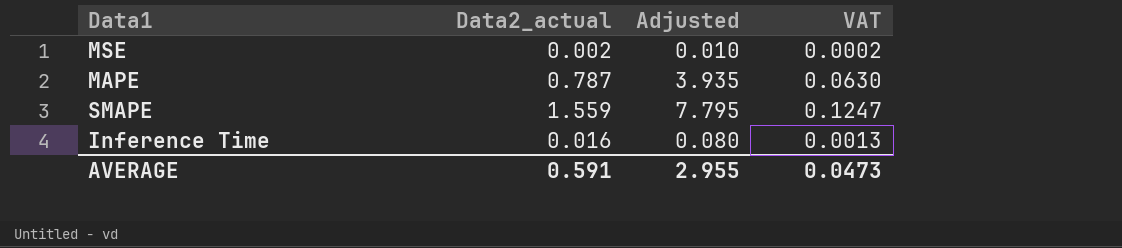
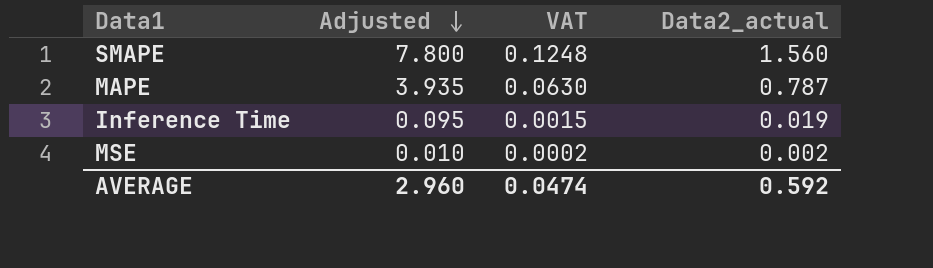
row order: none -> Adjusted descending
column Data2_actual | position: 2 -> 4
SMAPE | Adjusted: 7.795 -> 7.800
SMAPE | VAT: 0.1247 -> 0.1248
SMAPE | Data2_actual: 1.559 -> 1.560
Inference Time | Adjusted: 0.080 -> 0.095
Inference Time | VAT: 0.0013 -> 0.0015
Inference Time | Data2_actual: 0.016 -> 0.019
AVERAGE | Adjusted: 2.955 -> 2.960
AVERAGE | VAT: 0.0473 -> 0.0474
AVERAGE | Data2_actual: 0.591 -> 0.592

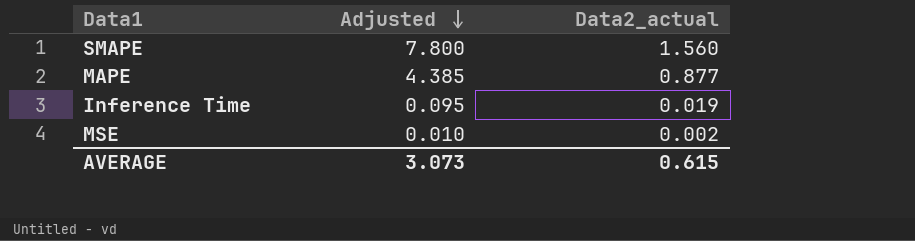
column VAT | formula: [Data2_actual] * 0.08 -> none
MAPE | Adjusted: 3.935 -> 4.385
MAPE | Data2_actual: 0.787 -> 0.877
AVERAGE | Adjusted: 2.960 -> 3.073
AVERAGE | Data2_actual: 0.592 -> 0.615

